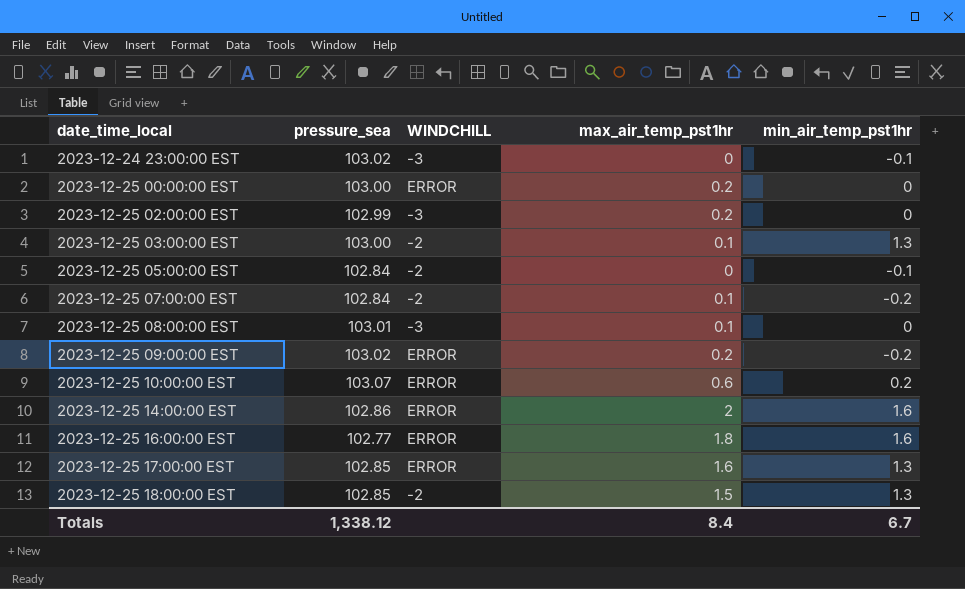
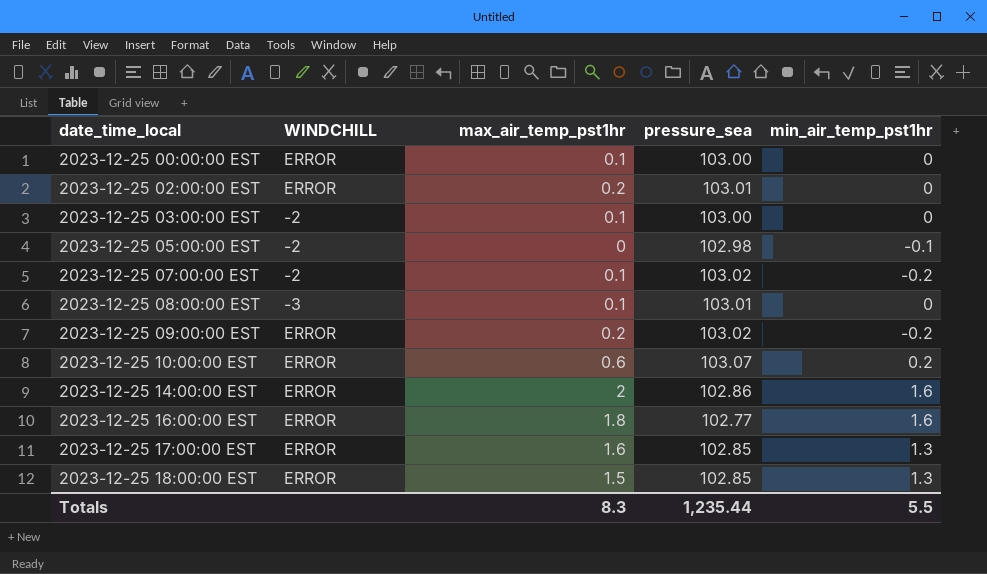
column pressure_sea | position: 2 -> 4
row 2023-12-24 23:00:00 EST: 103.02 | -3 | 0 | -0.1 -> none
2023-12-25 00:00:00 EST | max_air_temp_pst1hr: 0.2 -> 0.1
2023-12-25 02:00:00 EST | WINDCHILL: -3 -> ERROR
2023-12-25 02:00:00 EST | pressure_sea: 102.99 -> 103.01
2023-12-25 03:00:00 EST | min_air_temp_pst1hr: 1.3 -> 0
2023-12-25 05:00:00 EST | pressure_sea: 102.84 -> 102.98
2023-12-25 07:00:00 EST | pressure_sea: 102.84 -> 103.02
2023-12-25 18:00:00 EST | WINDCHILL: -2 -> ERROR
Totals | max_air_temp_pst1hr: 8.4 -> 8.3
Totals | pressure_sea: 1,338.12 -> 1,235.44
Totals | min_air_temp_pst1hr: 6.7 -> 5.5

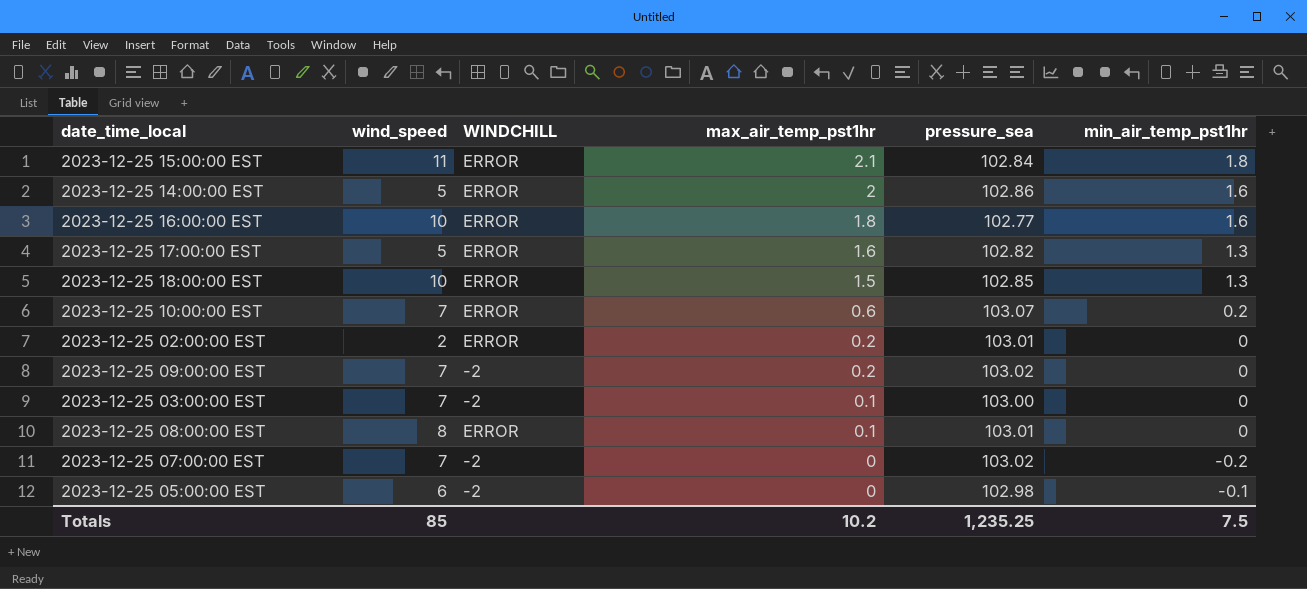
row order: date_time_local ascending -> max_air_temp_pst1hr descending
column wind_speed | position: none -> 2
row 2023-12-25 00:00:00 EST: ERROR | 0.1 | 103.00 | 0 -> none
row 2023-12-25 15:00:00 EST: none -> 11 | ERROR | 2.1 | 102.84 | 1.8
2023-12-25 17:00:00 EST | pressure_sea: 102.85 -> 102.82
2023-12-25 09:00:00 EST | WINDCHILL: ERROR -> -2
2023-12-25 09:00:00 EST | min_air_temp_pst1hr: -0.2 -> 0
2023-12-25 08:00:00 EST | WINDCHILL: -3 -> ERROR
2023-12-25 07:00:00 EST | max_air_temp_pst1hr: 0.1 -> 0
Totals | max_air_temp_pst1hr: 8.3 -> 10.2
Totals | pressure_sea: 1,235.44 -> 1,235.25
Totals | min_air_temp_pst1hr: 5.5 -> 7.5

